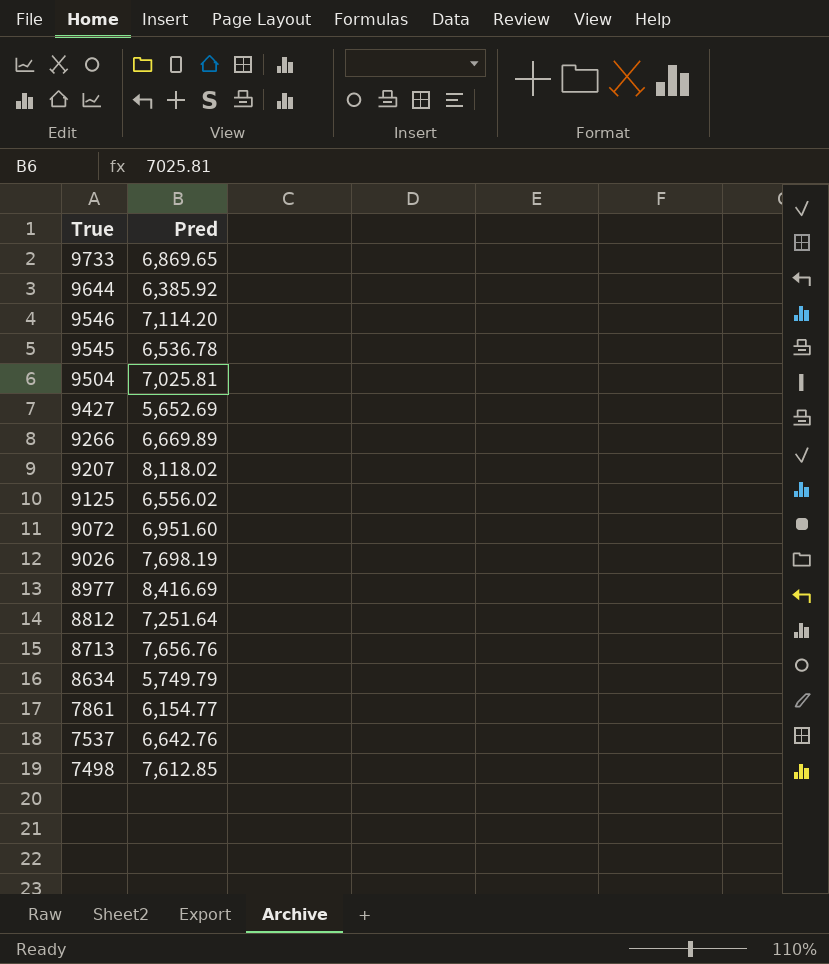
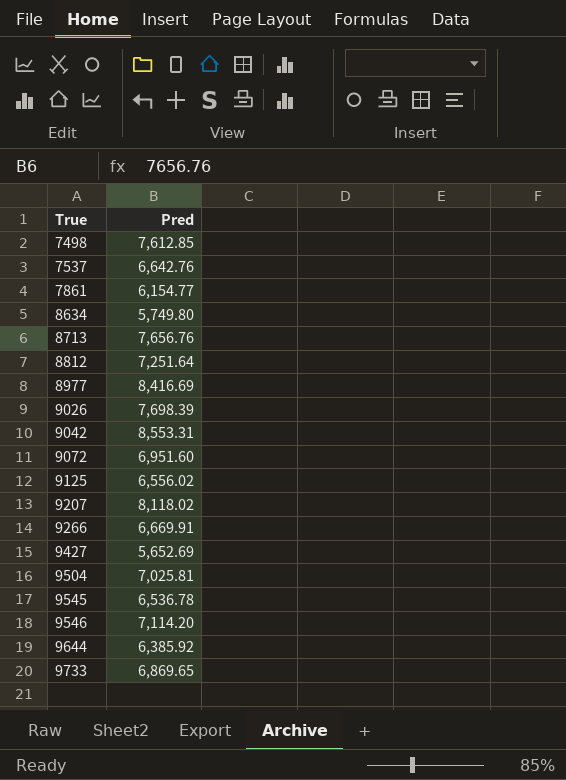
row order: True descending -> True ascending
8634 | Pred: 5,749.79 -> 5,749.80
9026 | Pred: 7,698.19 -> 7,698.39
row 9042: none -> 8,553.31
9266 | Pred: 6,669.89 -> 6,669.91

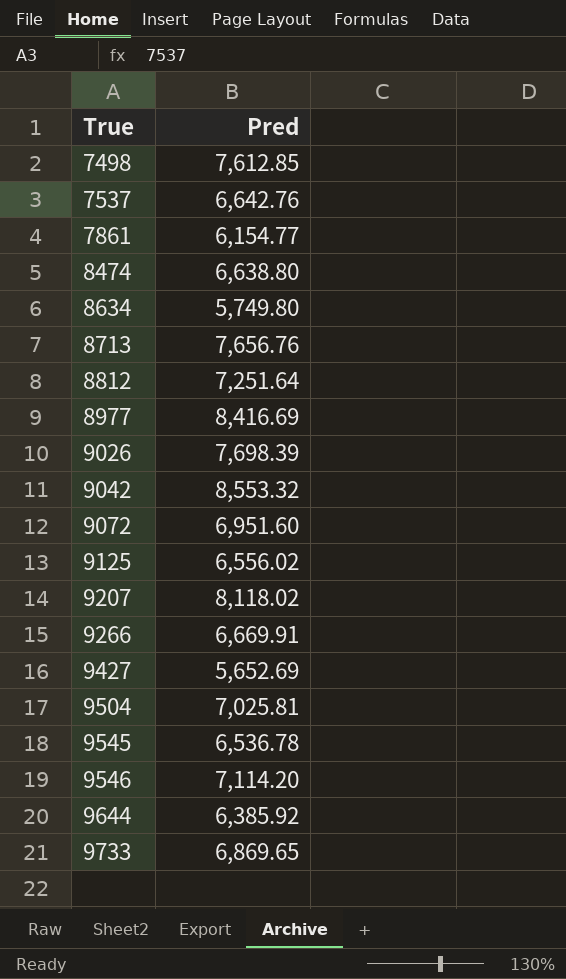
row 8474: none -> 6,638.80
9042 | Pred: 8,553.31 -> 8,553.32

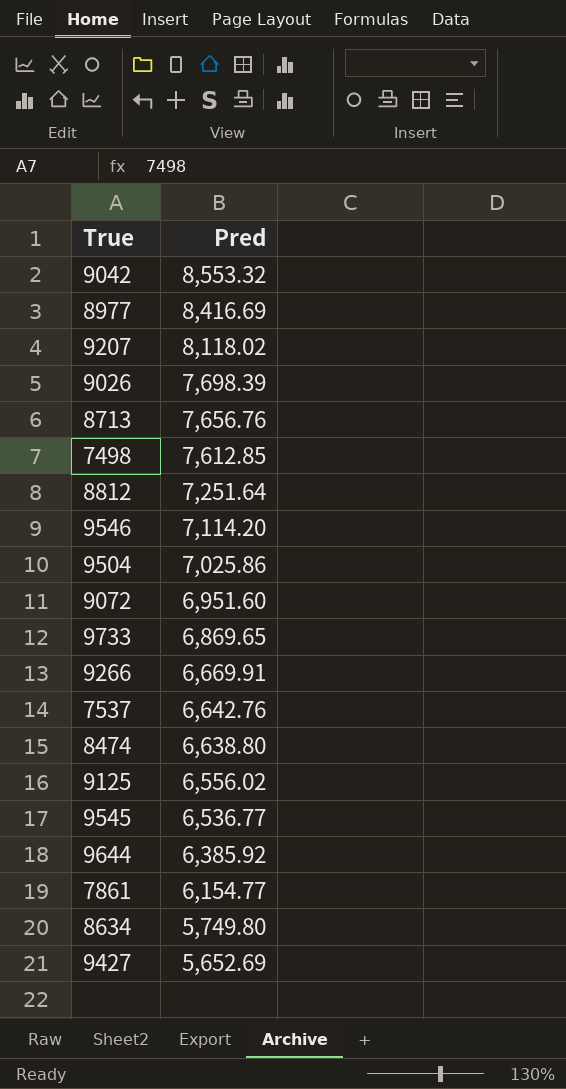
row order: True ascending -> Pred descending
9504 | Pred: 7,025.81 -> 7,025.86
9545 | Pred: 6,536.78 -> 6,536.77

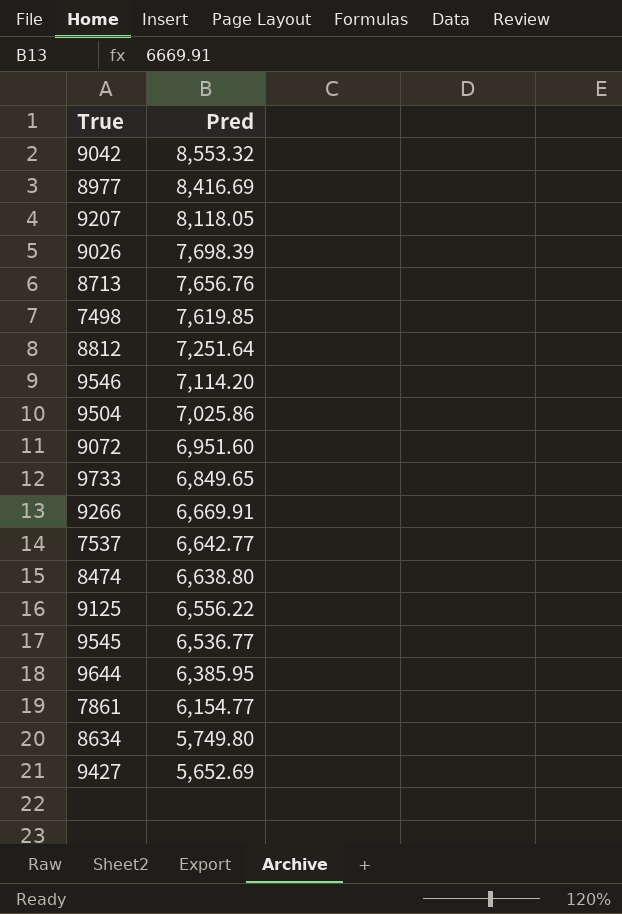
9207 | Pred: 8,118.02 -> 8,118.05
7498 | Pred: 7,612.85 -> 7,619.85
9733 | Pred: 6,869.65 -> 6,849.65
7537 | Pred: 6,642.76 -> 6,642.77
9125 | Pred: 6,556.02 -> 6,556.22
9644 | Pred: 6,385.92 -> 6,385.95

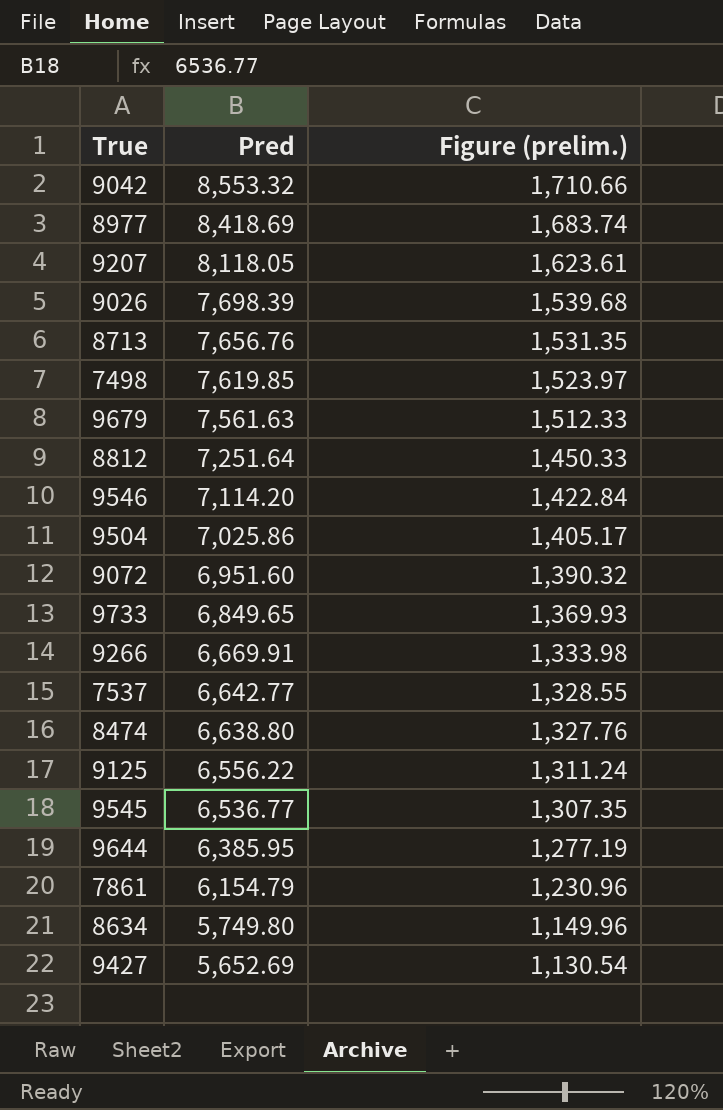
column Figure (prelim.) | formula: none -> [Pred] * 0.2
8977 | Pred: 8,416.69 -> 8,418.69
row 9679: none -> 7,561.63 | 1,512.33
7861 | Pred: 6,154.77 -> 6,154.79

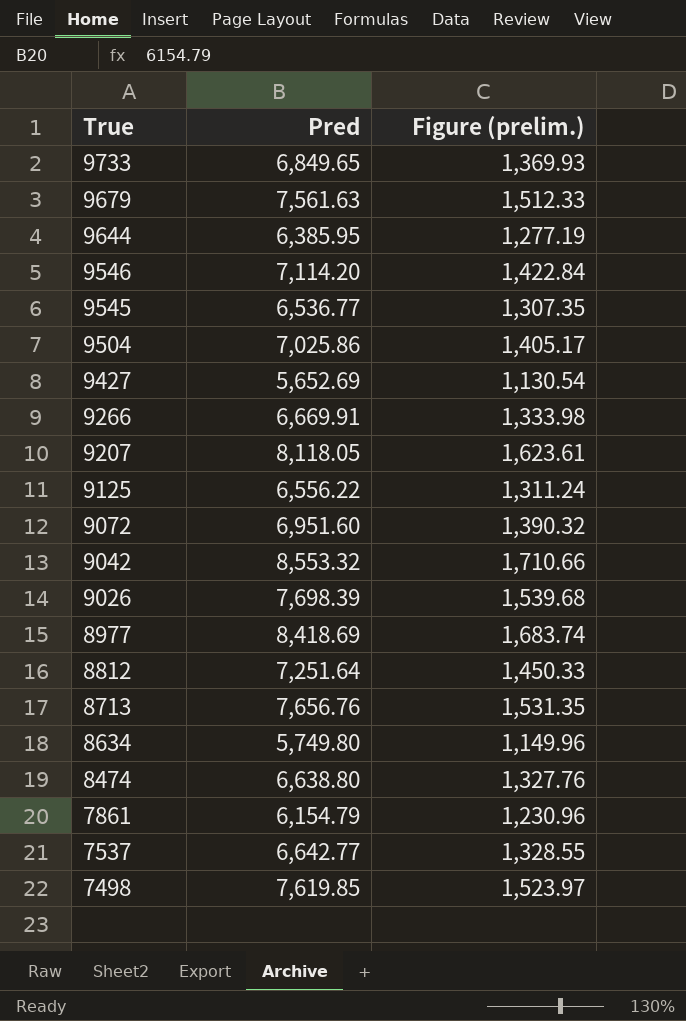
row order: Pred descending -> True descending

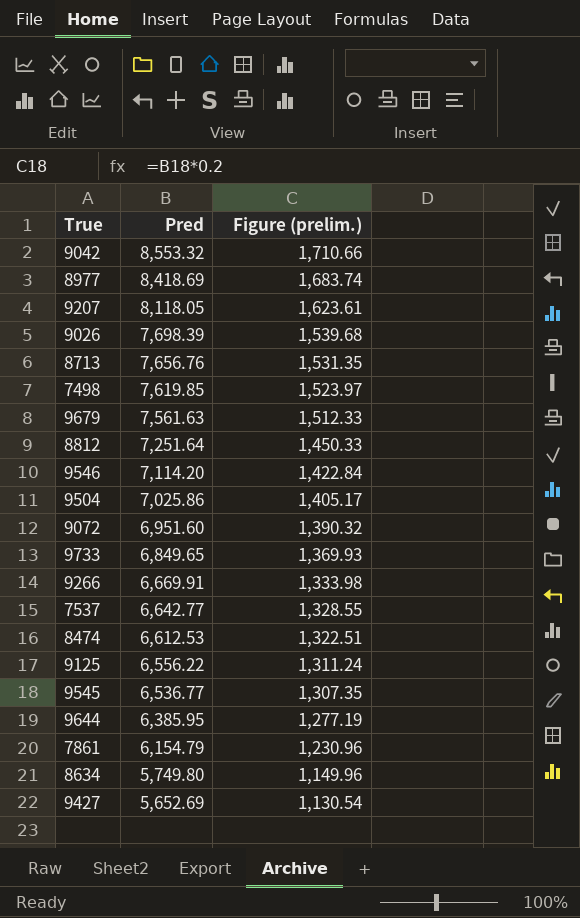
row order: True descending -> Pred descending
8474 | Pred: 6,638.80 -> 6,612.53
8474 | Figure (prelim.): 1,327.76 -> 1,322.51

